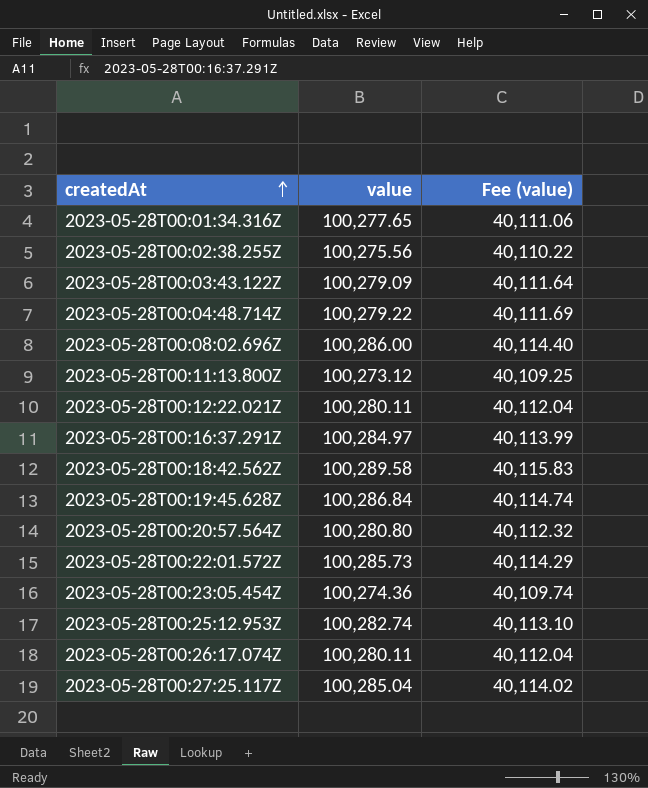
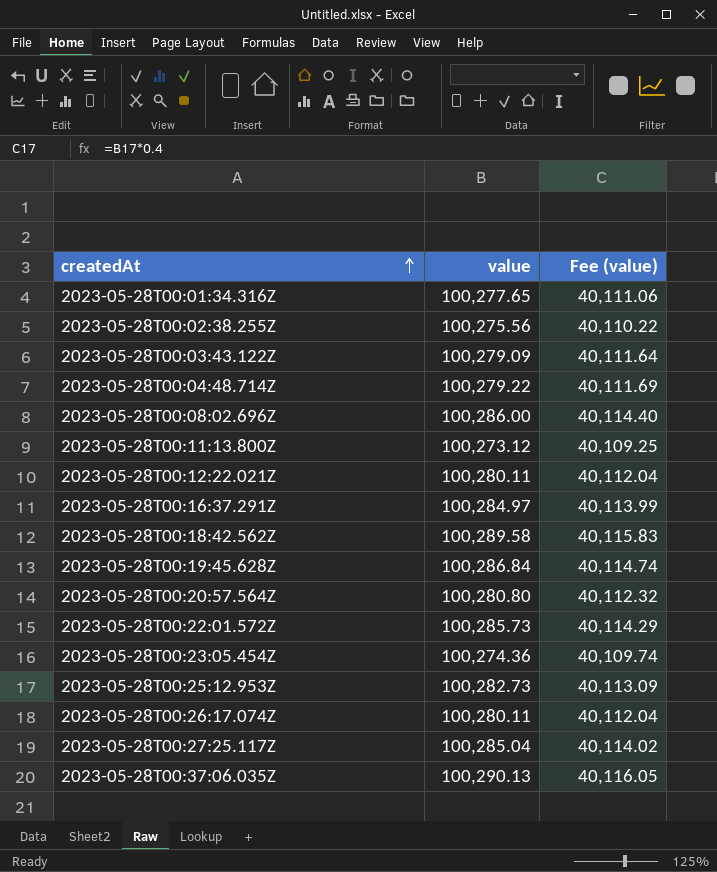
2023-05-28T00:25:12.953Z | value: 100,282.74 -> 100,282.73
2023-05-28T00:25:12.953Z | Fee (value): 40,113.10 -> 40,113.09
row 2023-05-28T00:37:06.035Z: none -> 100,290.13 | 40,116.05

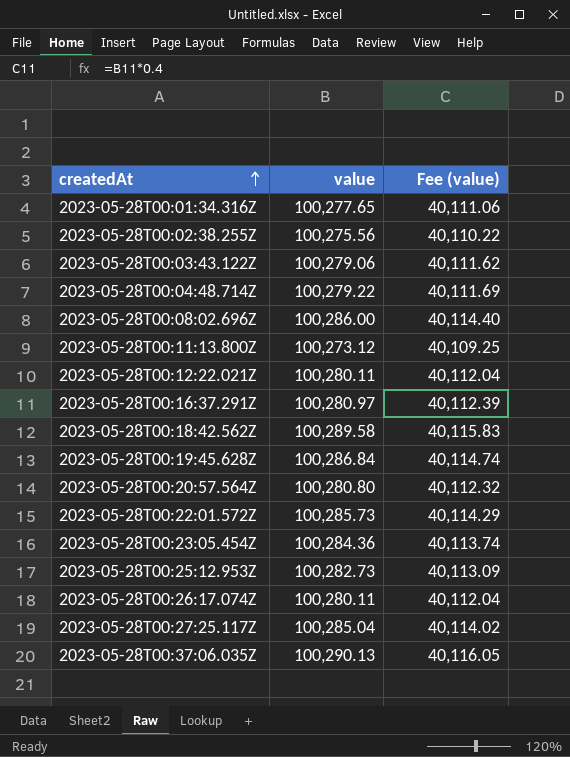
2023-05-28T00:03:43.122Z | value: 100,279.09 -> 100,279.06
2023-05-28T00:03:43.122Z | Fee (value): 40,111.64 -> 40,111.62
2023-05-28T00:16:37.291Z | value: 100,284.97 -> 100,280.97
2023-05-28T00:16:37.291Z | Fee (value): 40,113.99 -> 40,112.39
2023-05-28T00:23:05.454Z | value: 100,274.36 -> 100,284.36
2023-05-28T00:23:05.454Z | Fee (value): 40,109.74 -> 40,113.74

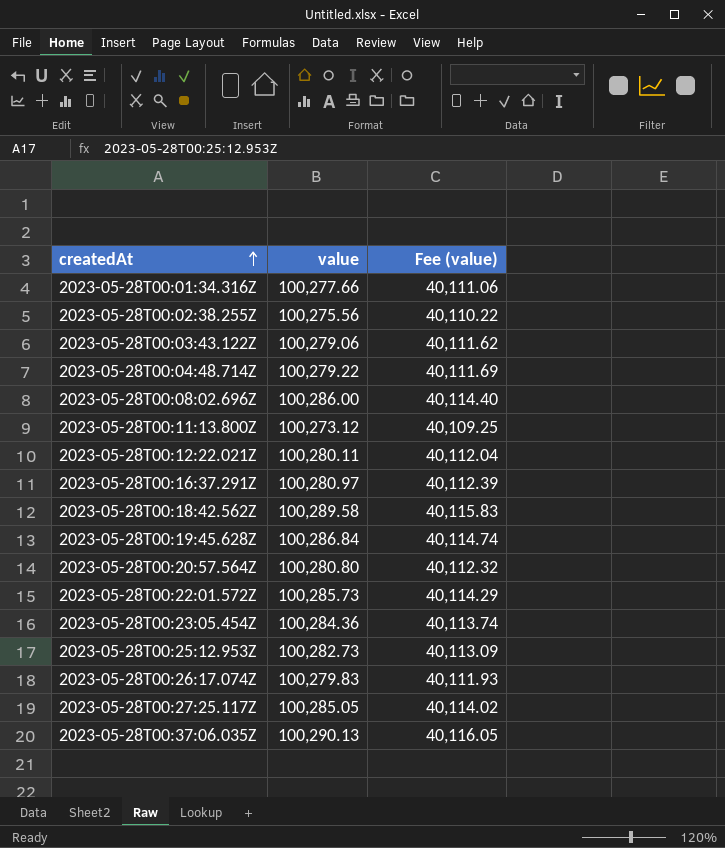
2023-05-28T00:01:34.316Z | value: 100,277.65 -> 100,277.66
2023-05-28T00:26:17.074Z | value: 100,280.11 -> 100,279.83
2023-05-28T00:26:17.074Z | Fee (value): 40,112.04 -> 40,111.93
2023-05-28T00:27:25.117Z | value: 100,285.04 -> 100,285.05

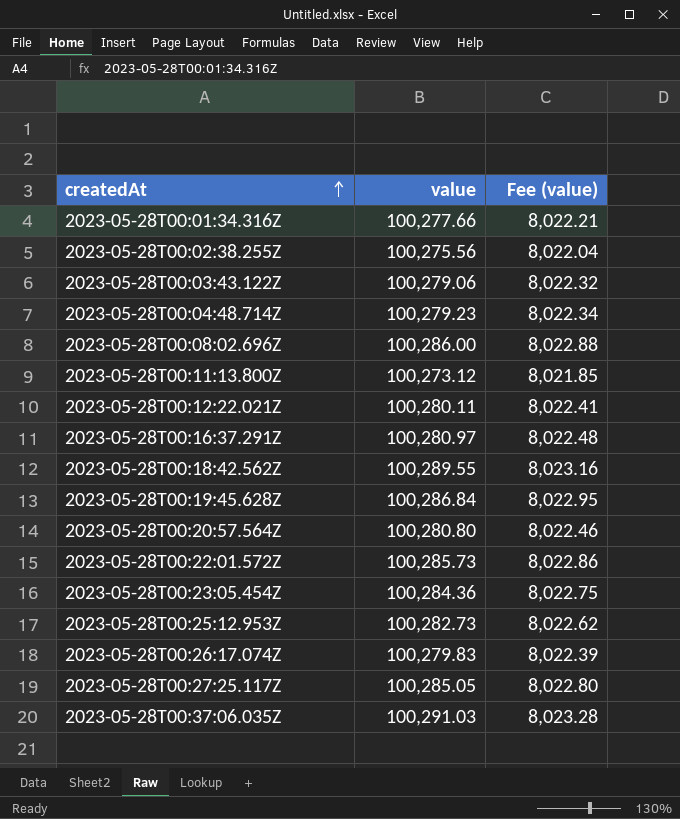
column Fee (value) | formula: [value] * 0.4 -> [value] * 0.08
2023-05-28T00:04:48.714Z | value: 100,279.22 -> 100,279.23
2023-05-28T00:18:42.562Z | value: 100,289.58 -> 100,289.55
2023-05-28T00:37:06.035Z | value: 100,290.13 -> 100,291.03

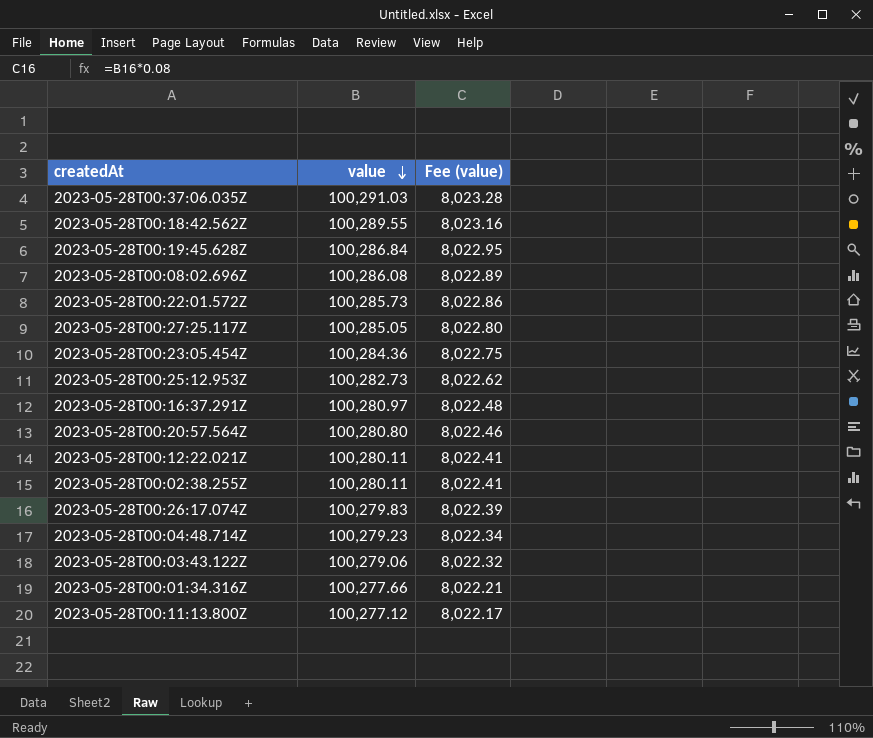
row order: createdAt ascending -> value descending
2023-05-28T00:08:02.696Z | value: 100,286.00 -> 100,286.08
2023-05-28T00:08:02.696Z | Fee (value): 8,022.88 -> 8,022.89
2023-05-28T00:02:38.255Z | value: 100,275.56 -> 100,280.11
2023-05-28T00:02:38.255Z | Fee (value): 8,022.04 -> 8,022.41
2023-05-28T00:11:13.800Z | value: 100,273.12 -> 100,277.12
2023-05-28T00:11:13.800Z | Fee (value): 8,021.85 -> 8,022.17

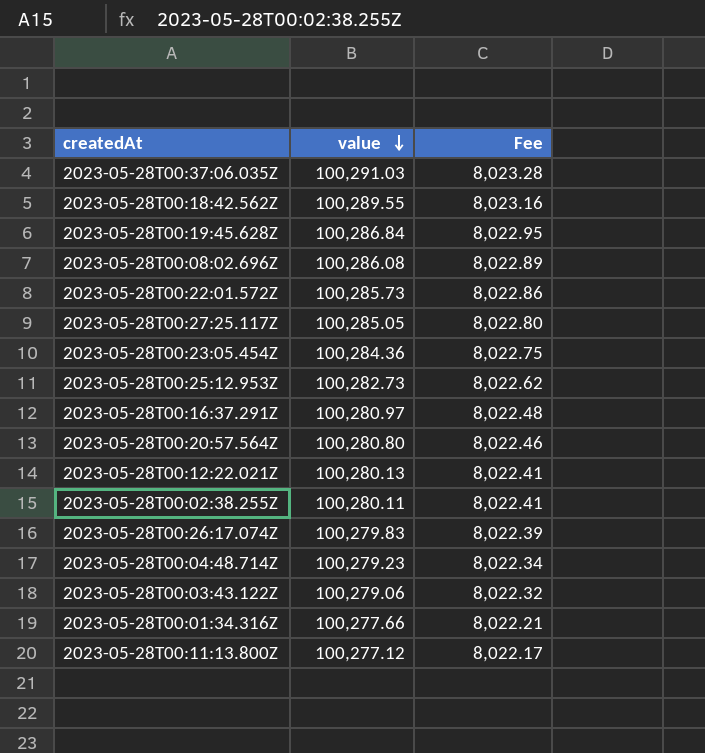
column name: Fee (value) -> Fee
2023-05-28T00:12:22.021Z | value: 100,280.11 -> 100,280.13

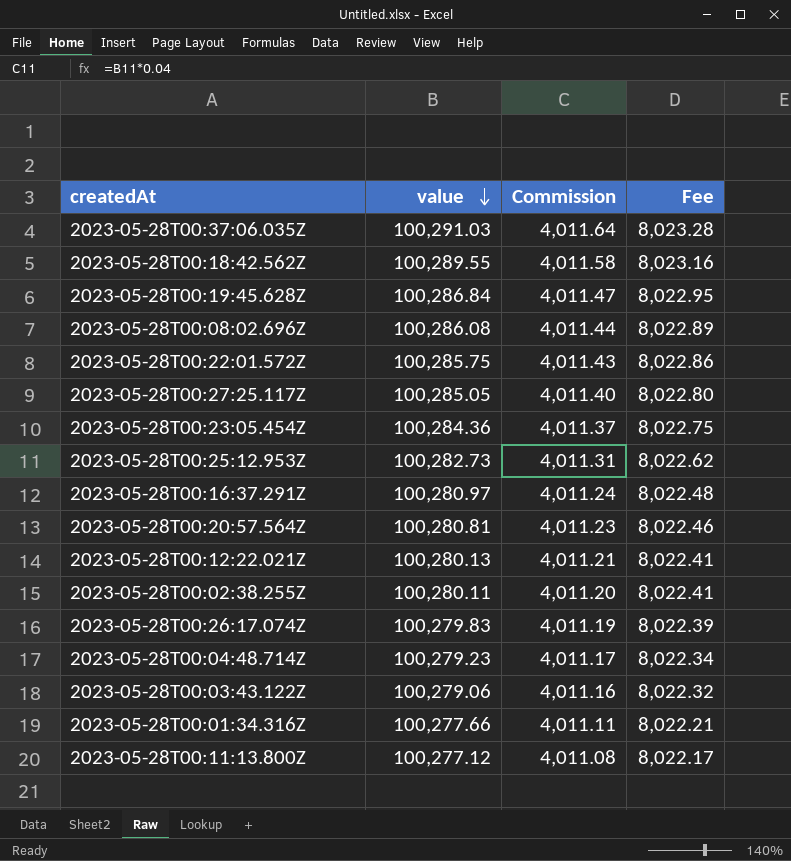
column Commission | formula: none -> [value] * 0.04
2023-05-28T00:22:01.572Z | value: 100,285.73 -> 100,285.75
2023-05-28T00:20:57.564Z | value: 100,280.80 -> 100,280.81

